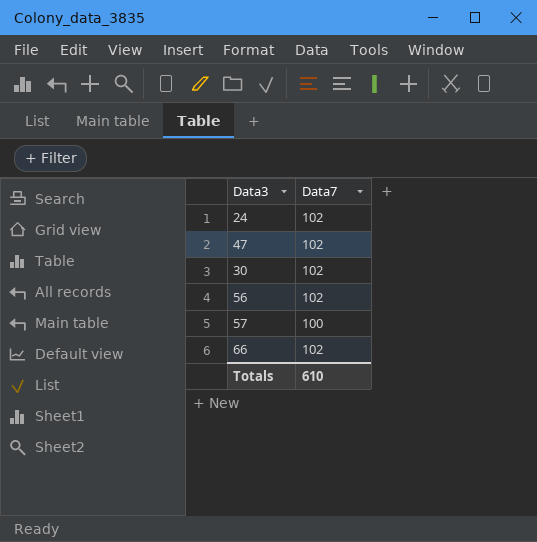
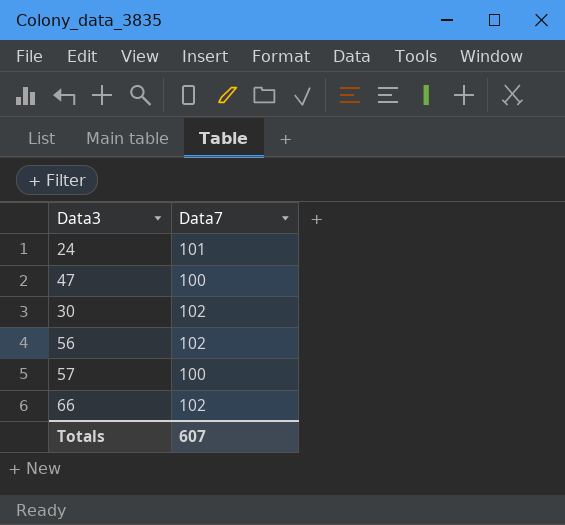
24 | Data7: 102 -> 101
47 | Data7: 102 -> 100
Totals | Data7: 610 -> 607

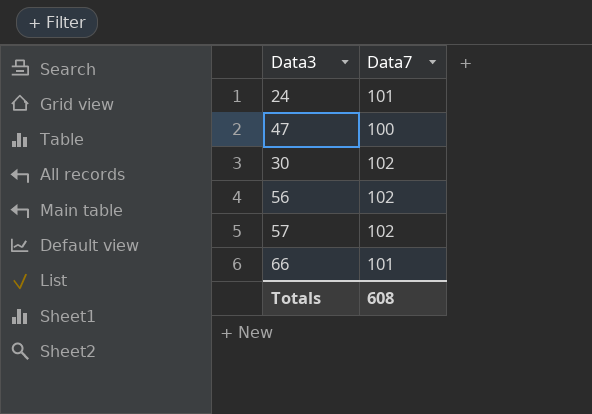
57 | Data7: 100 -> 102
66 | Data7: 102 -> 101
Totals | Data7: 607 -> 608

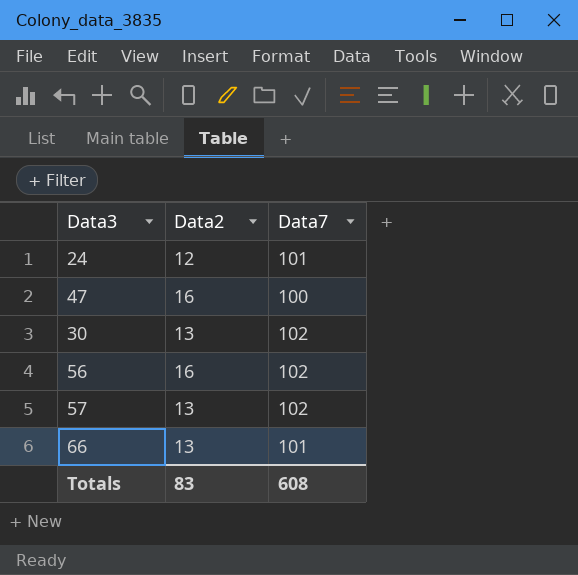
column Data2 | position: none -> 2

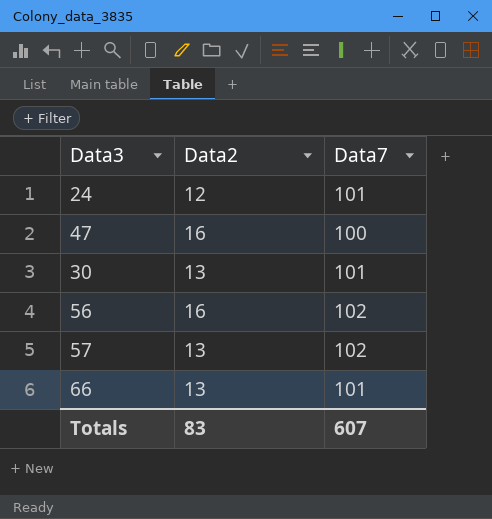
30 | Data7: 102 -> 101
Totals | Data7: 608 -> 607

